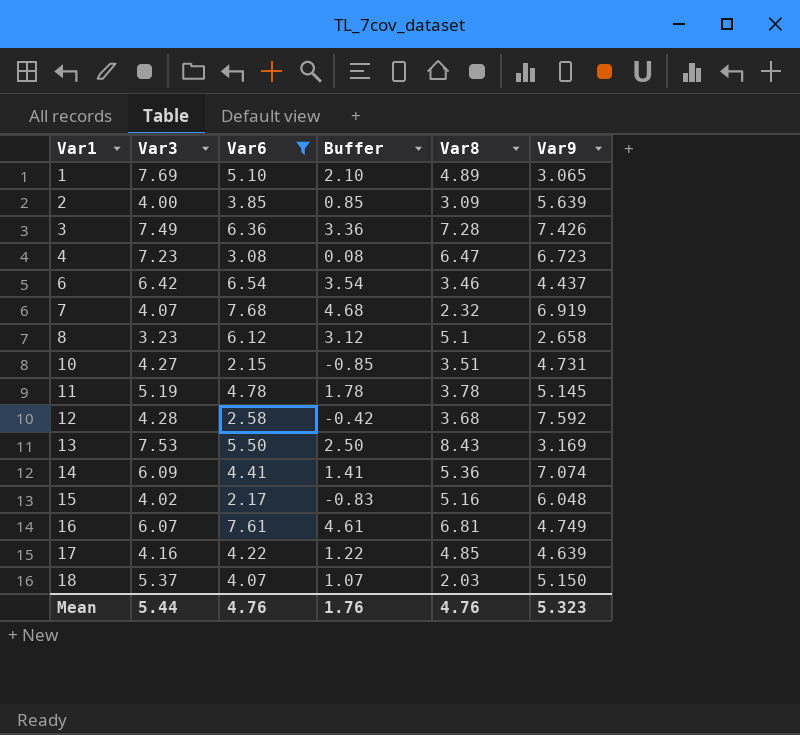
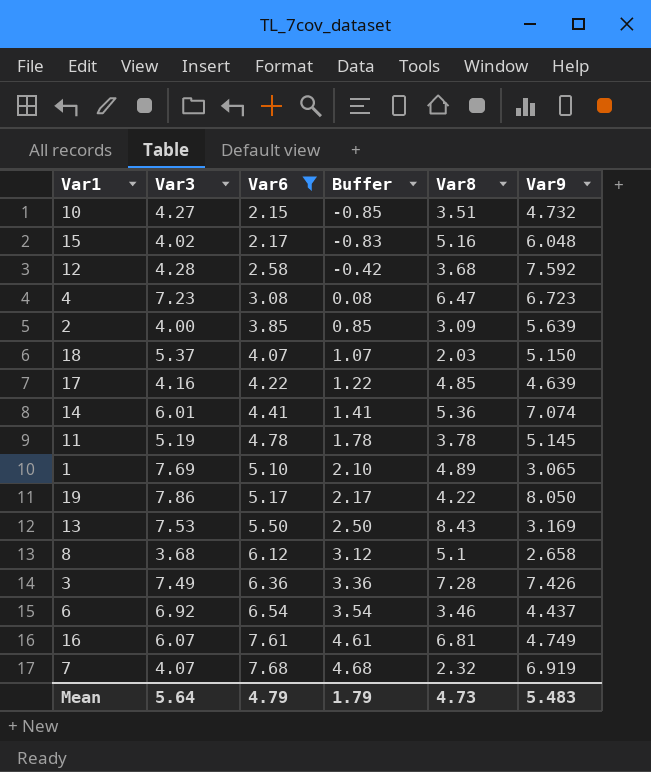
row order: Var1 ascending -> Var6 ascending
10 | Var9: 4.731 -> 4.732
14 | Var3: 6.09 -> 6.01
row 19: none -> 7.86 | 5.17 | 2.17 | 4.22 | 8.050
8 | Var3: 3.23 -> 3.68
6 | Var3: 6.42 -> 6.92
Mean | Var3: 5.44 -> 5.64
Mean | Var6: 4.76 -> 4.79
Mean | Buffer: 1.76 -> 1.79
Mean | Var8: 4.76 -> 4.73
Mean | Var9: 5.323 -> 5.483

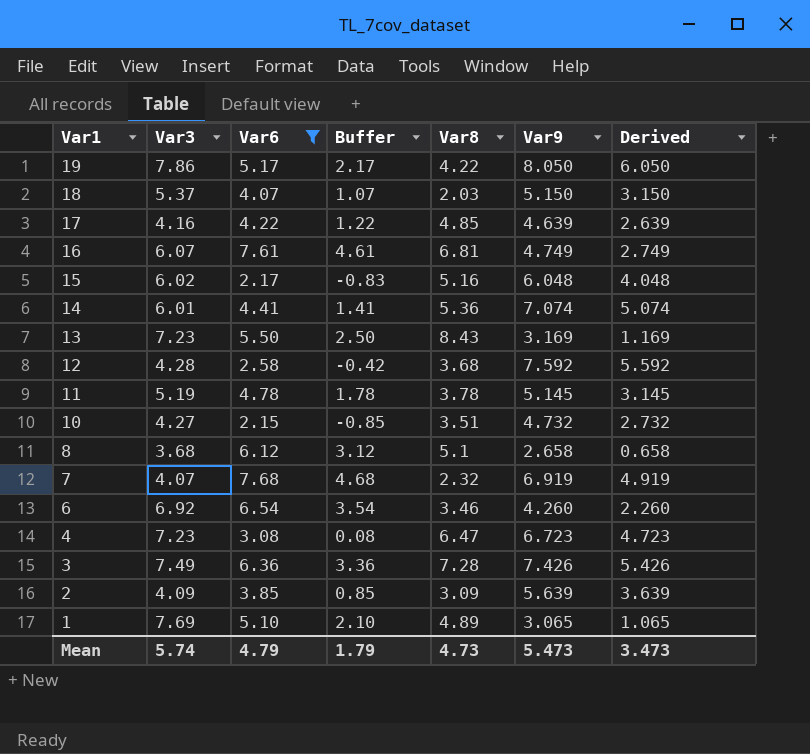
row order: Var6 ascending -> Var1 descending
column Derived | formula: none -> [Var9] - 2
15 | Var3: 4.02 -> 6.02
13 | Var3: 7.53 -> 7.23
6 | Var9: 4.437 -> 4.260
2 | Var3: 4.00 -> 4.09
Mean | Var3: 5.64 -> 5.74
Mean | Var9: 5.483 -> 5.473

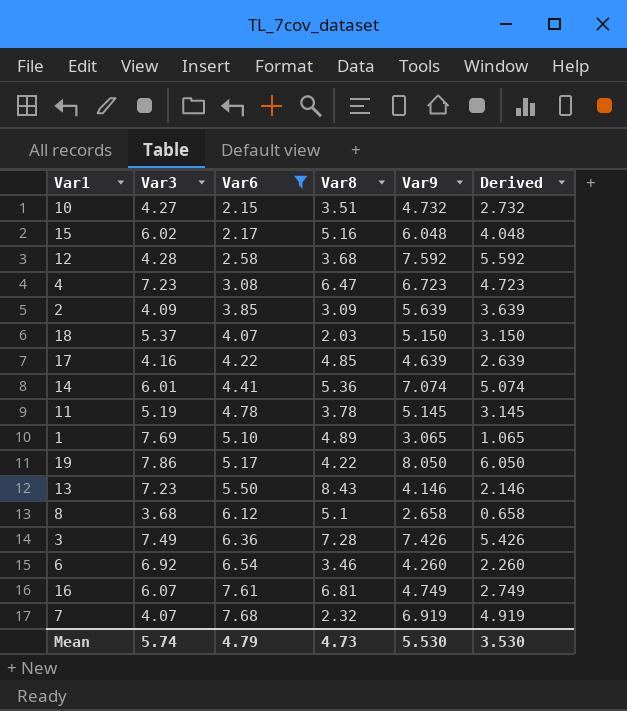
row order: Var1 descending -> Var6 ascending
column Buffer | formula: [Var6] - 3 -> none
13 | Var9: 3.169 -> 4.146
13 | Derived: 1.169 -> 2.146
Mean | Var9: 5.473 -> 5.530
Mean | Derived: 3.473 -> 3.530

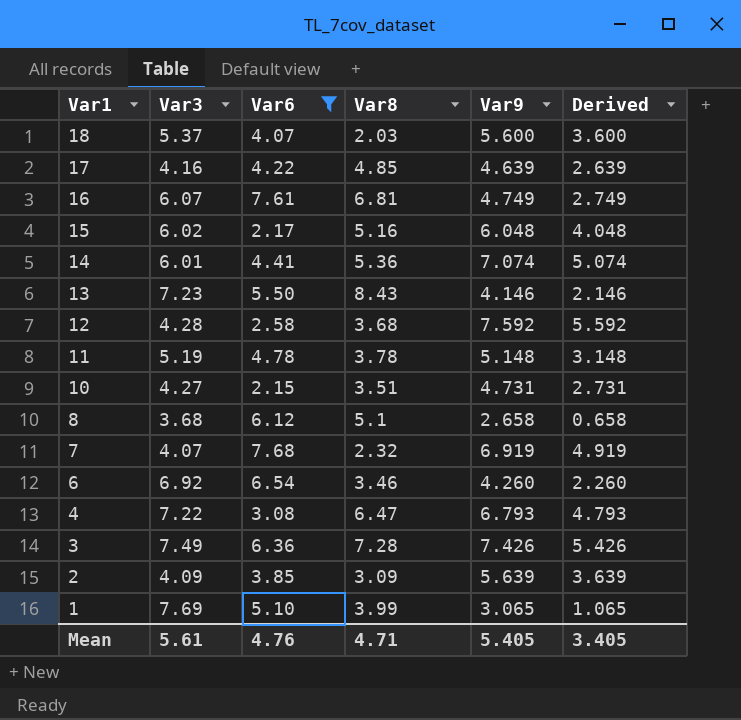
row order: Var6 ascending -> Var1 descending
row 19: 7.86 | 5.17 | 4.22 | 8.050 | 6.050 -> none
18 | Var9: 5.150 -> 5.600
18 | Derived: 3.150 -> 3.600
11 | Var9: 5.145 -> 5.148
11 | Derived: 3.145 -> 3.148
10 | Var9: 4.732 -> 4.731
10 | Derived: 2.732 -> 2.731
4 | Var3: 7.23 -> 7.22
4 | Var9: 6.723 -> 6.793
4 | Derived: 4.723 -> 4.793
1 | Var8: 4.89 -> 3.99
Mean | Var3: 5.74 -> 5.61
Mean | Var6: 4.79 -> 4.76
Mean | Var8: 4.73 -> 4.71
Mean | Var9: 5.530 -> 5.405
Mean | Derived: 3.530 -> 3.405

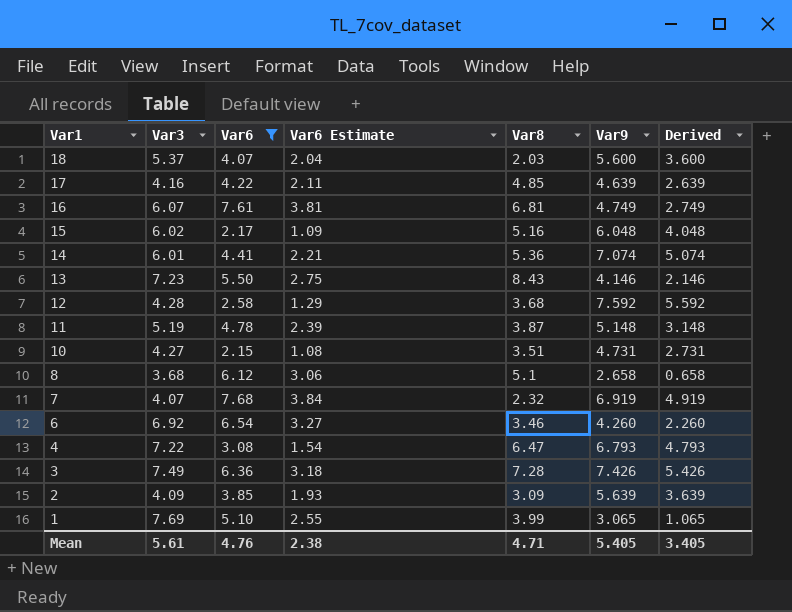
column Var6 Estimate | formula: none -> [Var6] * 0.5
11 | Var8: 3.78 -> 3.87

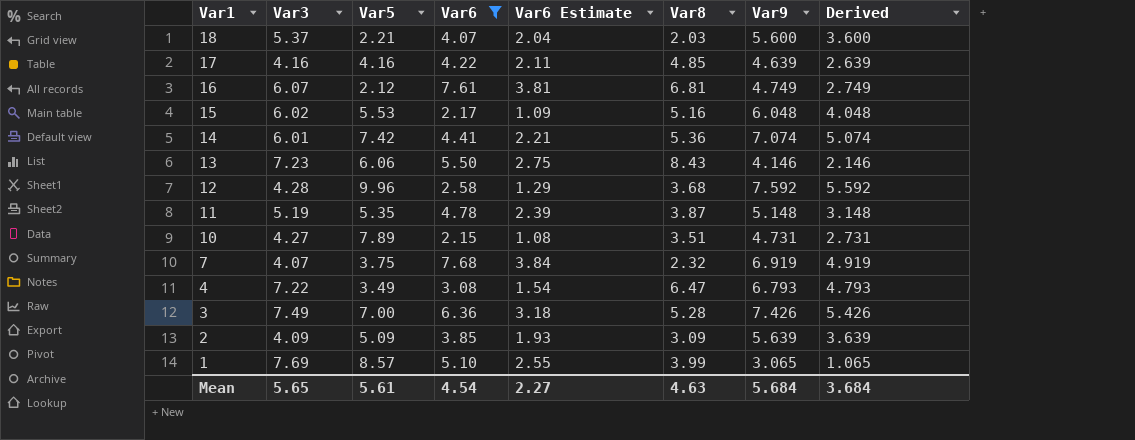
column Var5 | position: none -> 3
row 8: 3.68 | 6.12 | 3.06 | 5.1 | 2.658 | 0.658 -> none
row 6: 6.92 | 6.54 | 3.27 | 3.46 | 4.260 | 2.260 -> none
3 | Var8: 7.28 -> 5.28
Mean | Var3: 5.61 -> 5.65
Mean | Var6: 4.76 -> 4.54
Mean | Var6 Estimate: 2.38 -> 2.27
Mean | Var8: 4.71 -> 4.63
Mean | Var9: 5.405 -> 5.684
Mean | Derived: 3.405 -> 3.684

